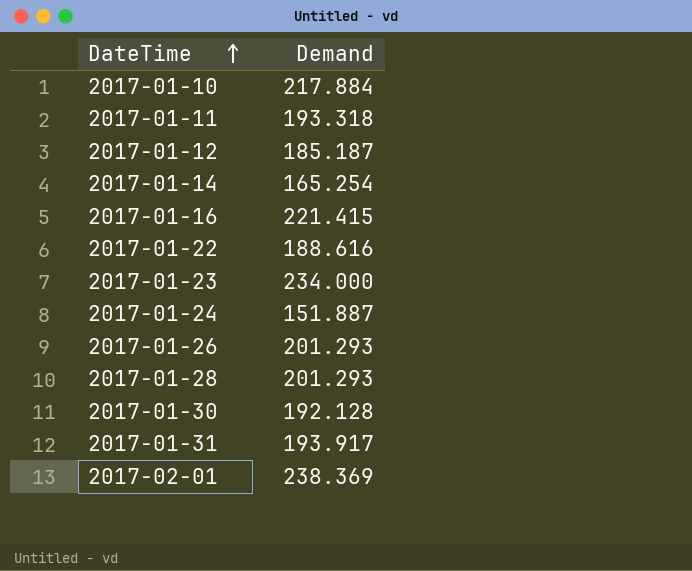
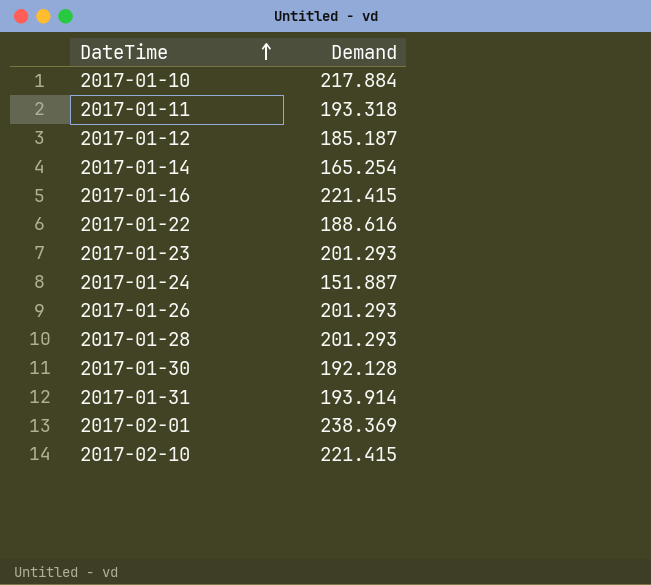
2017-01-23 | Demand: 234.000 -> 201.293
2017-01-31 | Demand: 193.917 -> 193.914
row 2017-02-10: none -> 221.415

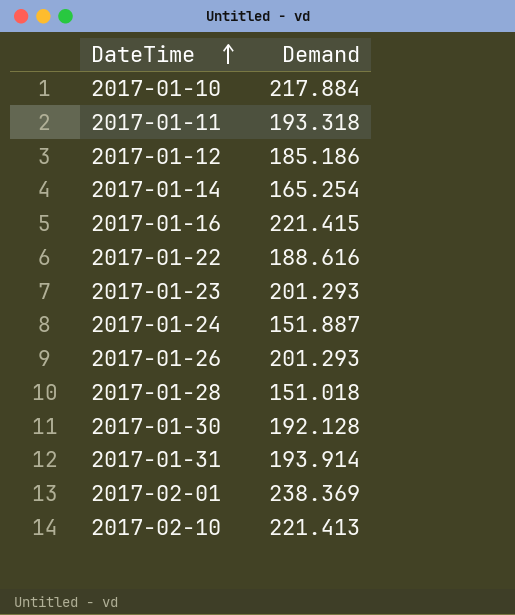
2017-01-12 | Demand: 185.187 -> 185.186
2017-01-28 | Demand: 201.293 -> 151.018
2017-02-10 | Demand: 221.415 -> 221.413

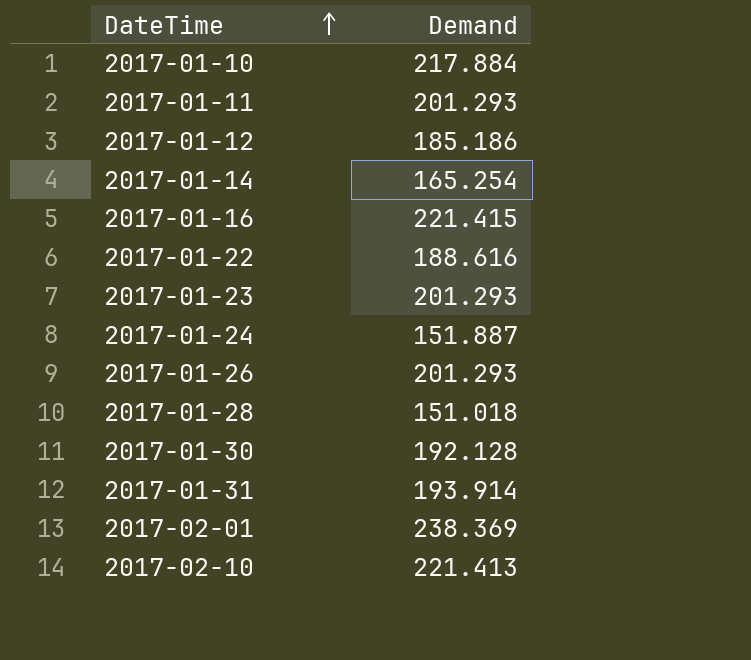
2017-01-11 | Demand: 193.318 -> 201.293

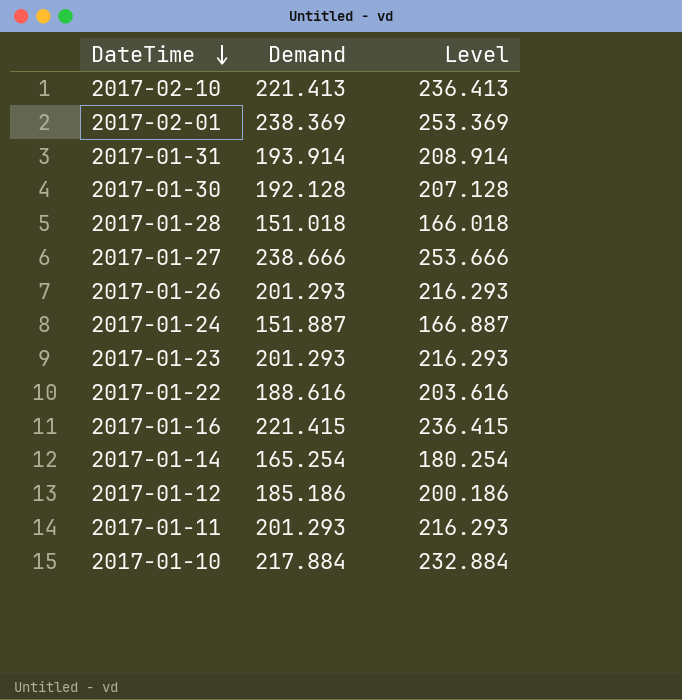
row order: DateTime ascending -> DateTime descending
column Level | formula: none -> [Demand] + 15
row 2017-01-27: none -> 238.666 | 253.666

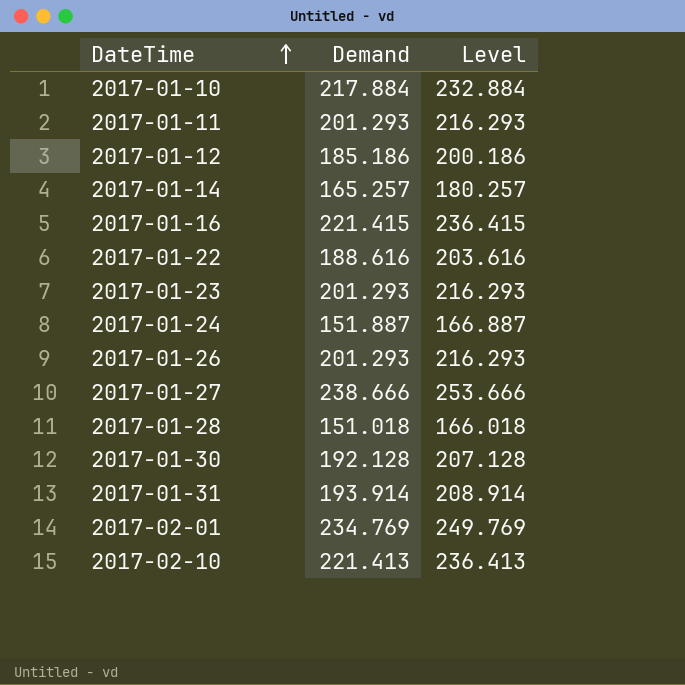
row order: DateTime descending -> DateTime ascending
2017-01-14 | Demand: 165.254 -> 165.257
2017-01-14 | Level: 180.254 -> 180.257
2017-02-01 | Demand: 238.369 -> 234.769
2017-02-01 | Level: 253.369 -> 249.769

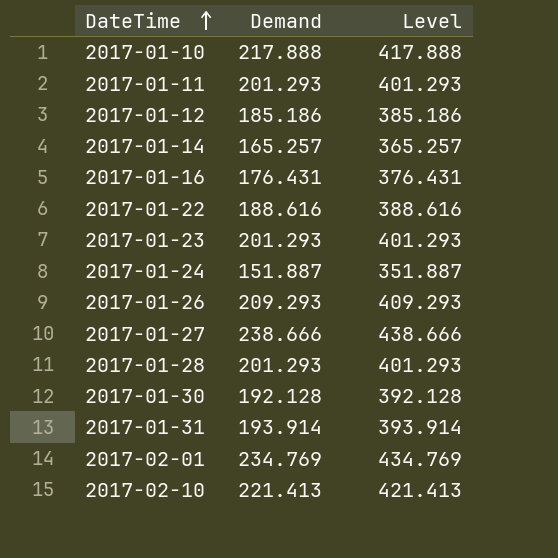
column Level | formula: [Demand] + 15 -> [Demand] + 200
2017-01-10 | Demand: 217.884 -> 217.888
2017-01-16 | Demand: 221.415 -> 176.431
2017-01-26 | Demand: 201.293 -> 209.293
2017-01-28 | Demand: 151.018 -> 201.293

